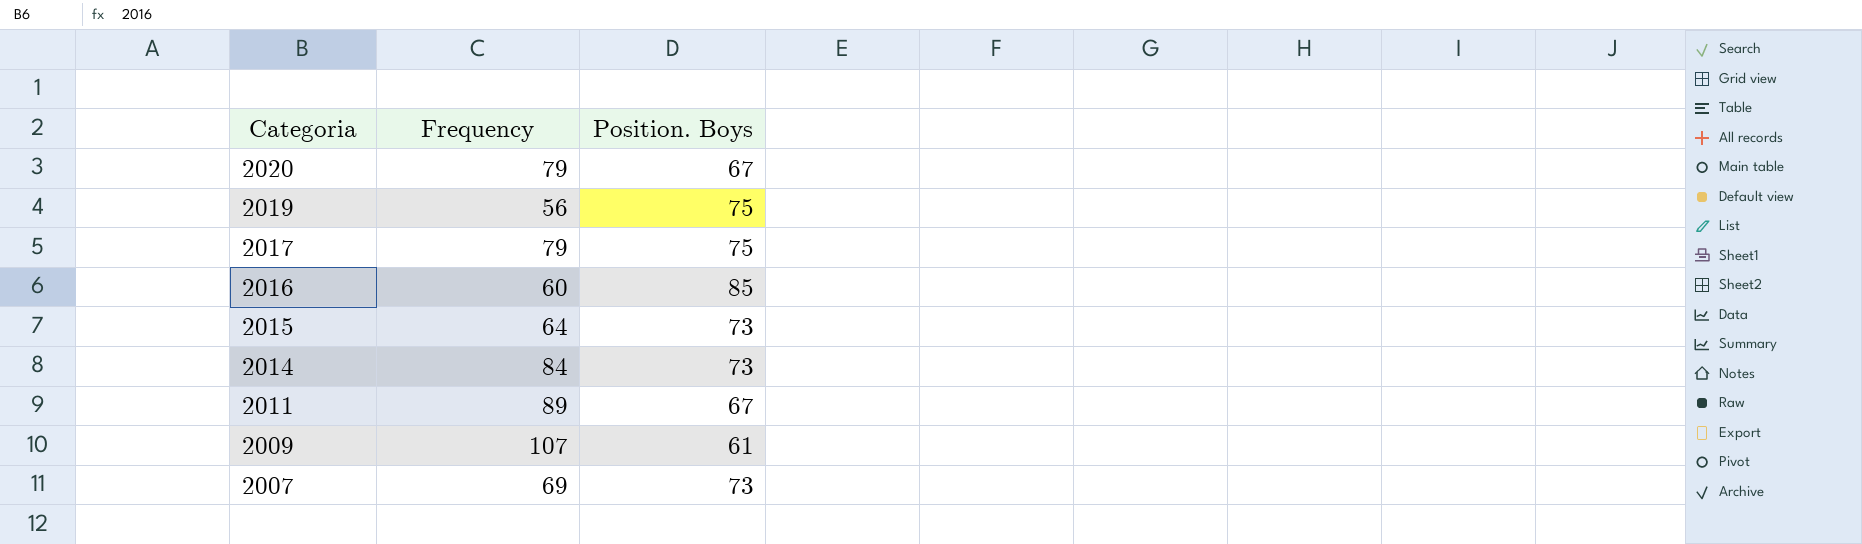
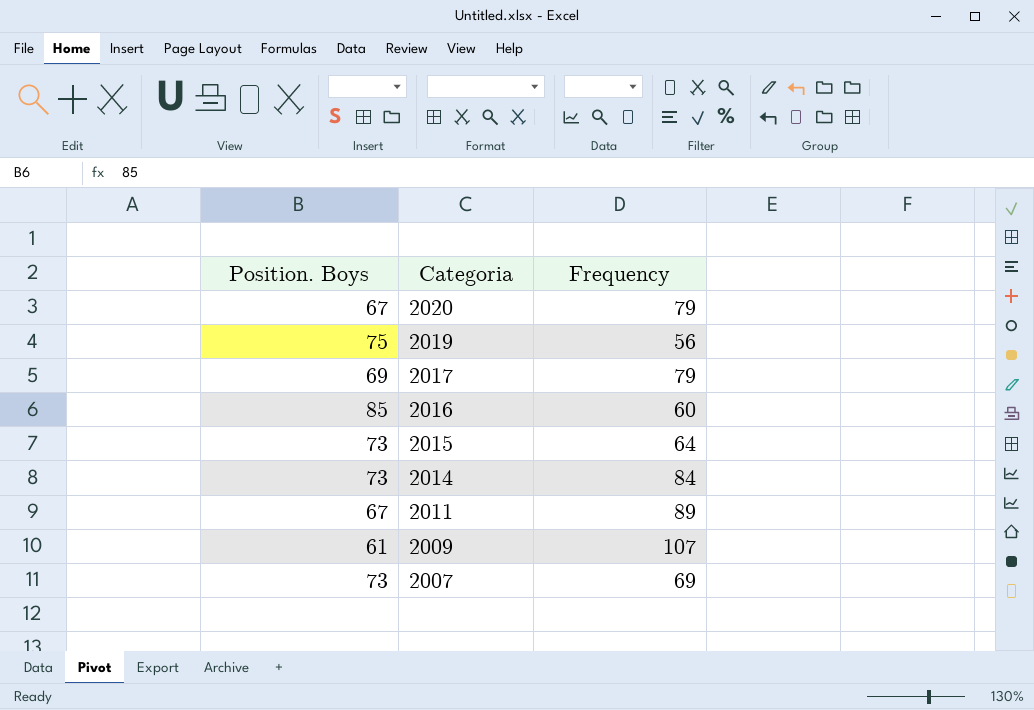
column Position. Boys | position: 3 -> 1
2017 | Position. Boys: 75 -> 69

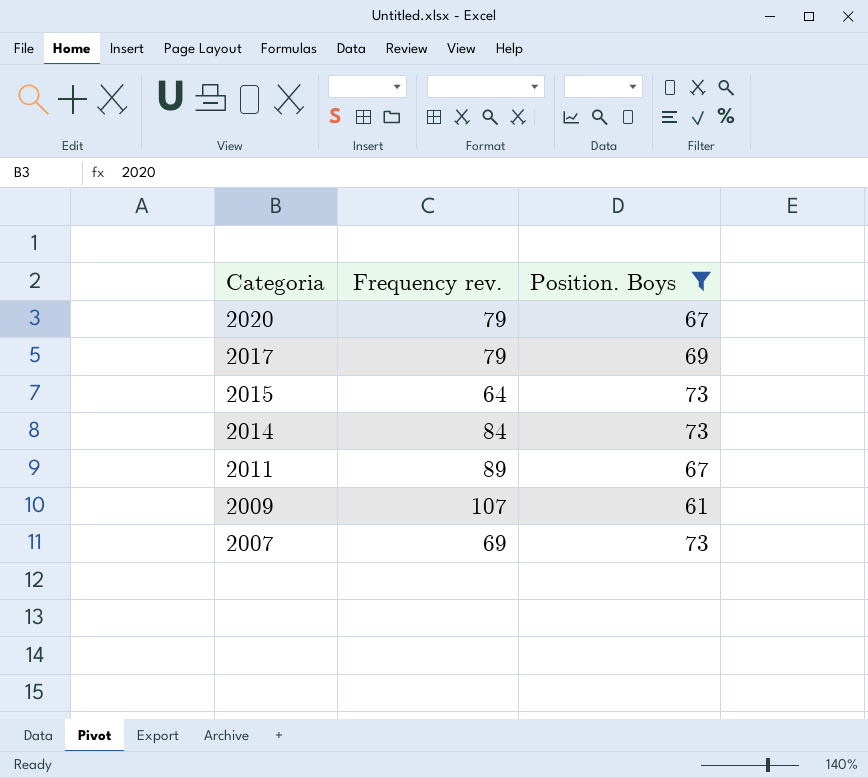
filter: none -> Position. Boys <= 73
column name: Frequency -> Frequency rev.
column Position. Boys | position: 1 -> 3

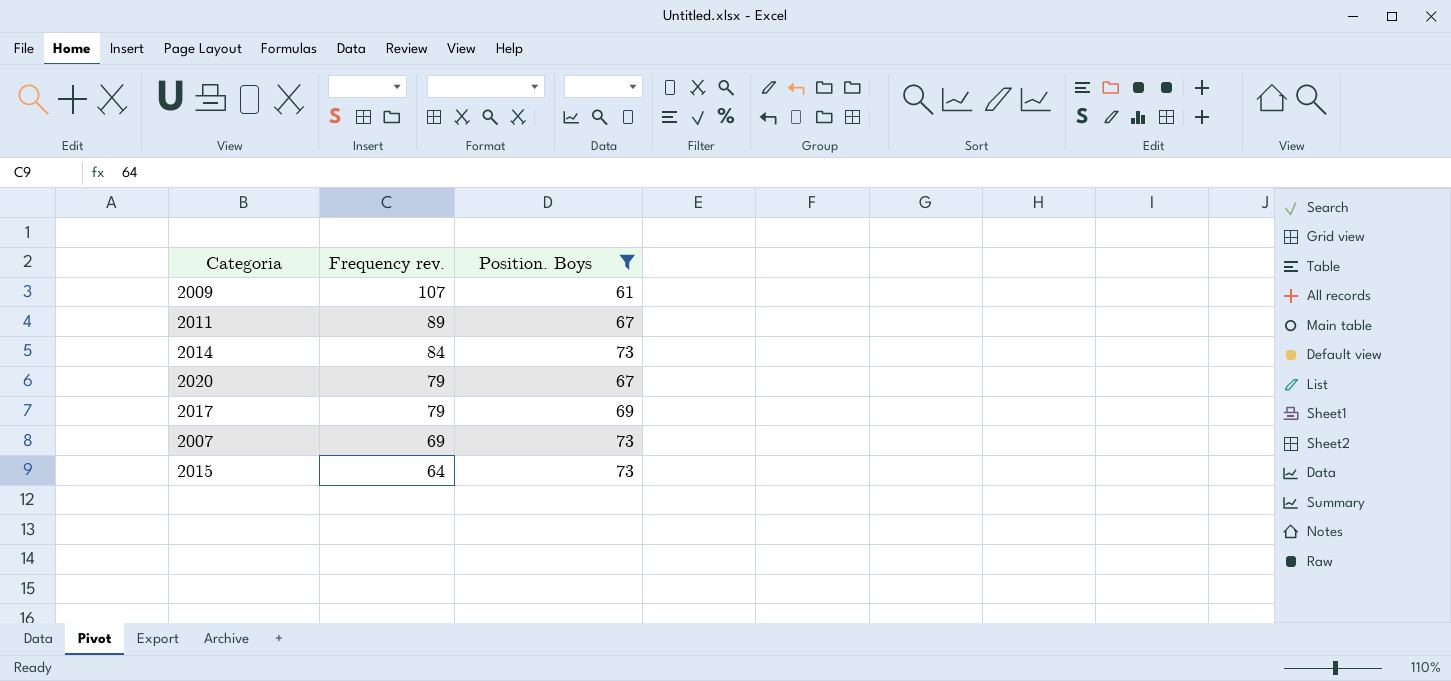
row order: Categoria descending -> Frequency rev. descending

